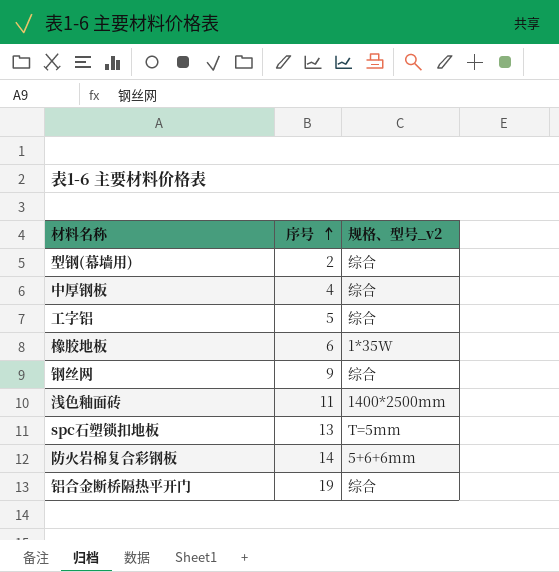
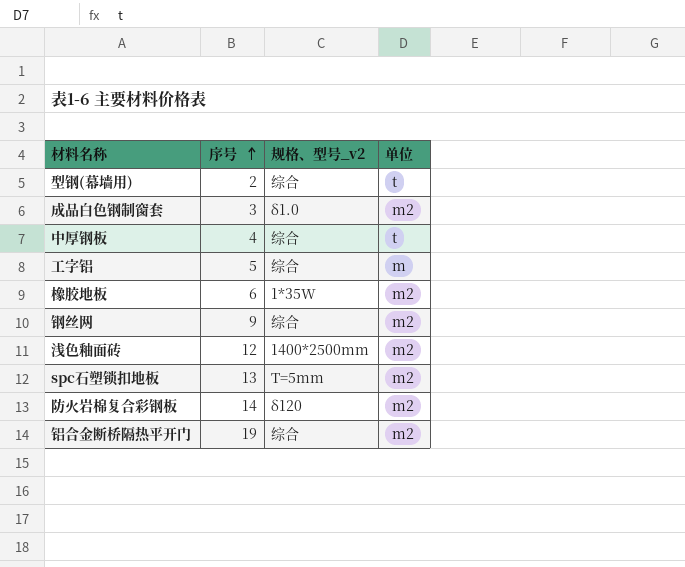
column 单位 | position: none -> 4
row 成品白色钢制窗套: none -> 3 | δ1.0 | m2
浅色釉面砖 | 序号: 11 -> 12
防火岩棉复合彩钢板 | 规格、型号_v2: 5+6+6mm -> δ120

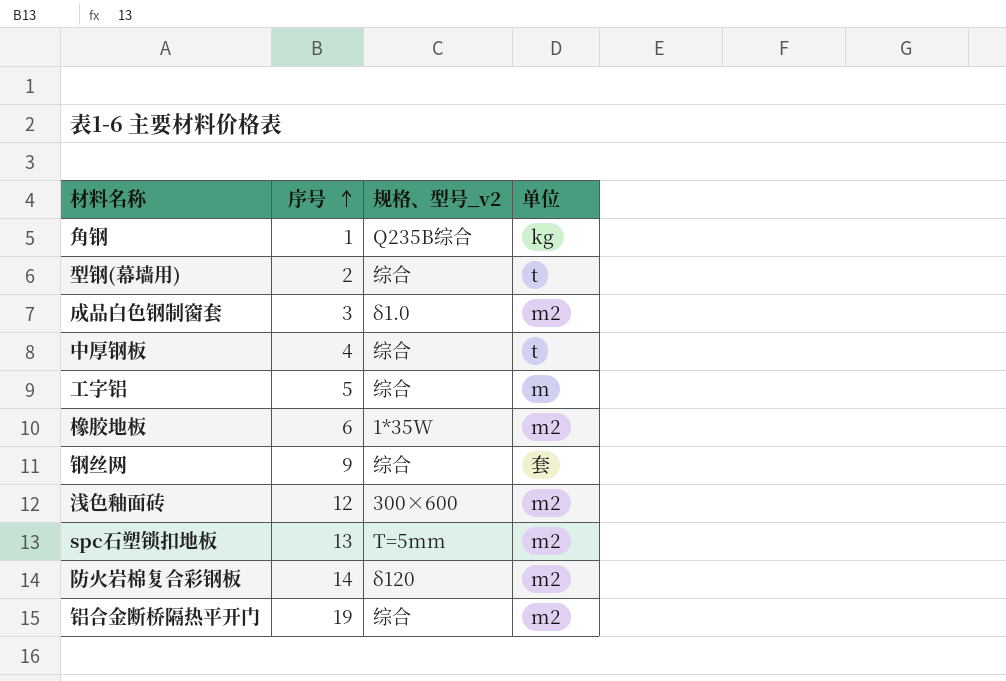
row 角钢: none -> 1 | Q235B综合 | kg
钢丝网 | 单位: m2 -> 套
浅色釉面砖 | 规格、型号_v2: 1400*2500mm -> 300×600

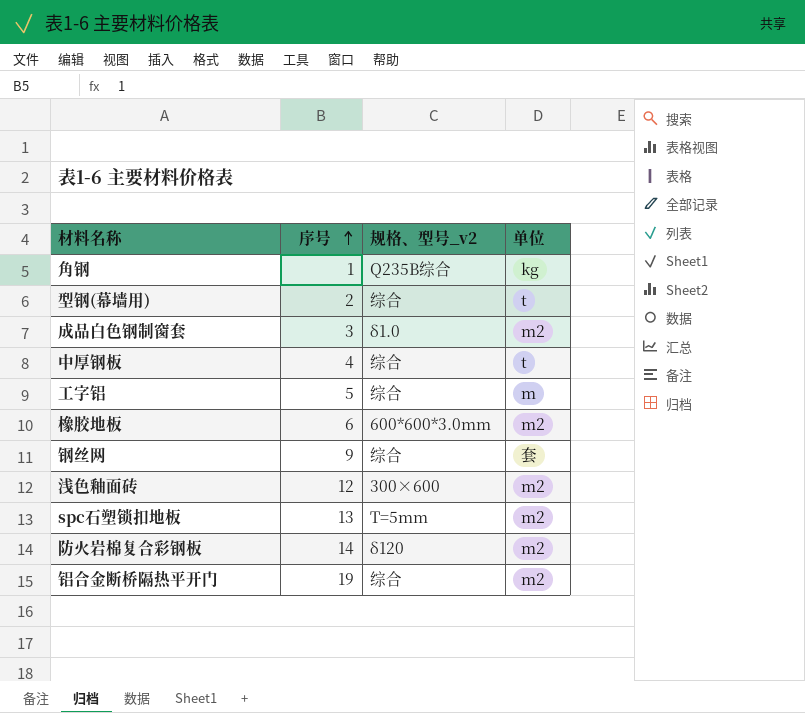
橡胶地板 | 规格、型号_v2: 1*35W -> 600*600*3.0mm

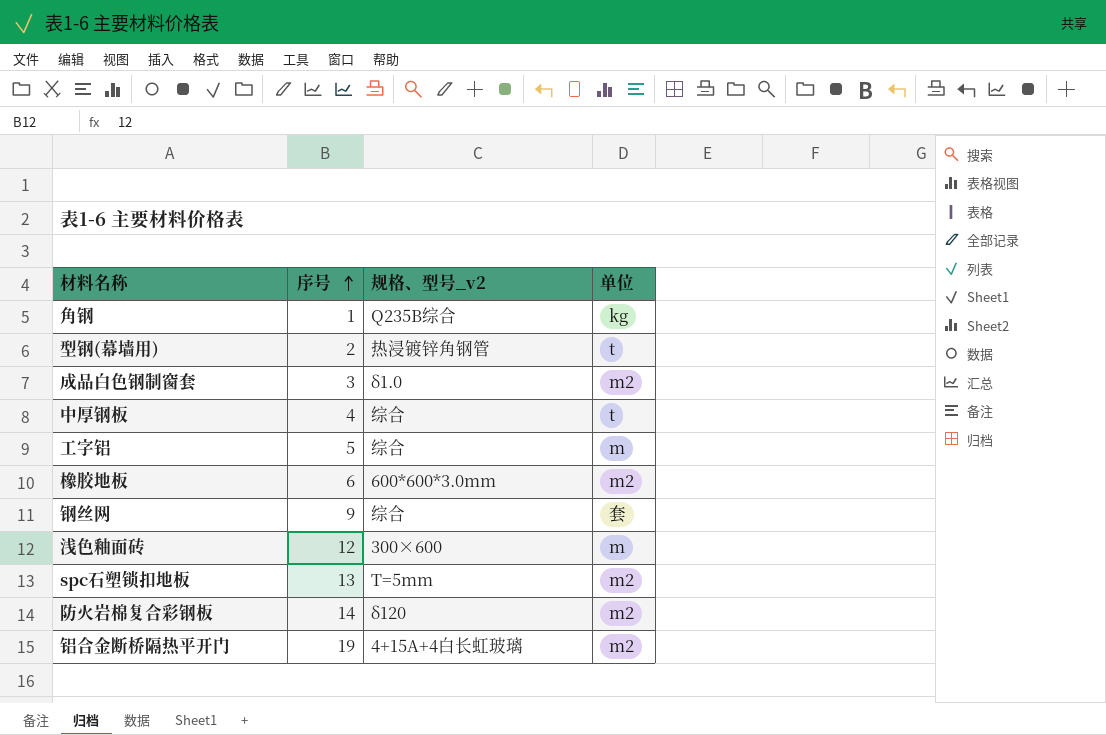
型钢(幕墙用) | 规格、型号_v2: 综合 -> 热浸镀锌角钢管
浅色釉面砖 | 单位: m2 -> m
铝合金断桥隔热平开门 | 规格、型号_v2: 综合 -> 4+15A+4白长虹玻璃

